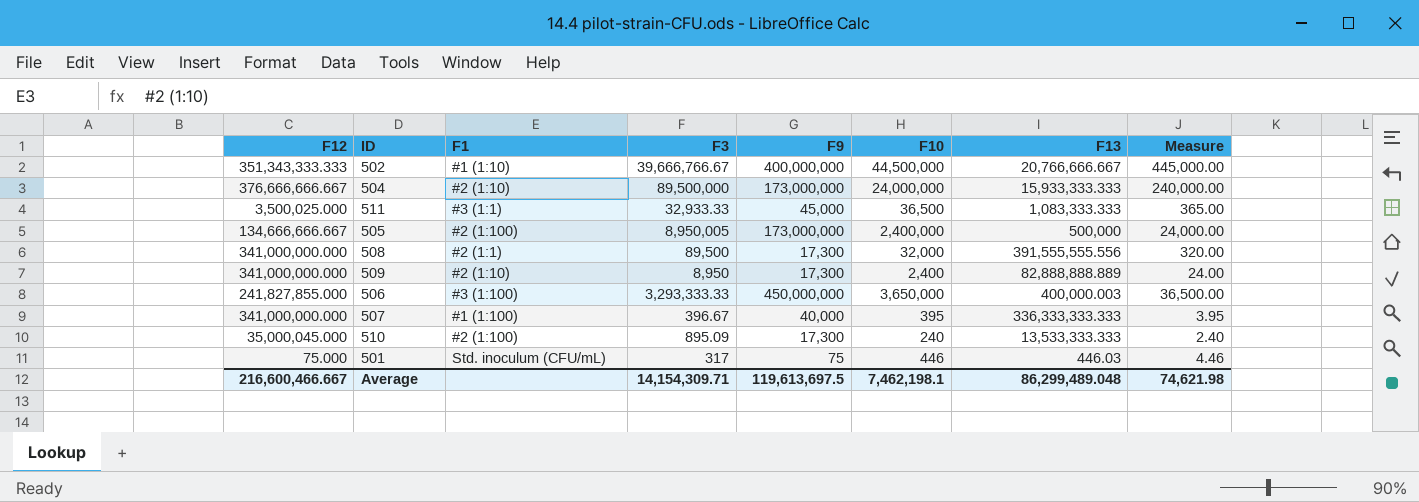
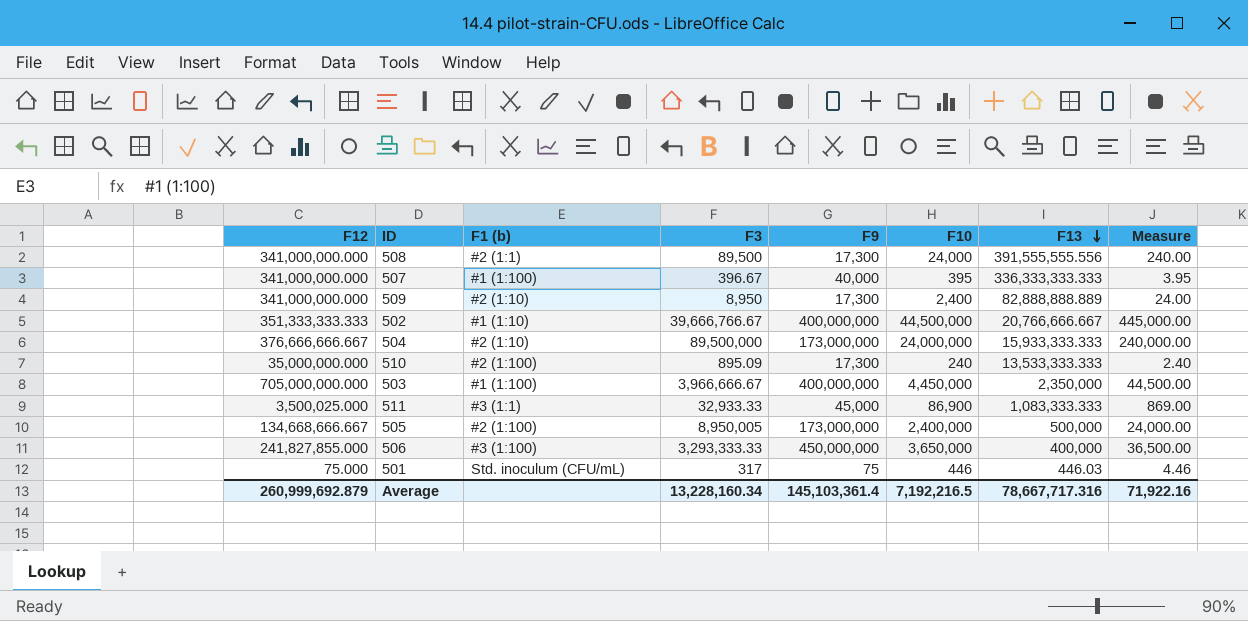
row order: none -> F13 descending
column name: F1 -> F1 (b)
508 | F10: 32,000 -> 24,000
508 | Measure: 320.00 -> 240.00
502 | F12: 351,343,333.333 -> 351,333,333.333
510 | F12: 35,000,045.000 -> 35,000,000.000
row 503: none -> 705,000,000.000 | #1 (1:100) | 3,966,666.67 | 400,000,000 | 4,450,000 | 2,350,000 | 44,500.00
511 | F10: 36,500 -> 86,900
511 | Measure: 365.00 -> 869.00
505 | F12: 134,666,666.667 -> 134,668,666.667
506 | F13: 400,000.003 -> 400,000
Average | F12: 216,600,466.667 -> 260,999,692.879
Average | F3: 14,154,309.71 -> 13,228,160.34
Average | F9: 119,613,697.5 -> 145,103,361.4
Average | F10: 7,462,198.1 -> 7,192,216.5
Average | F13: 86,299,489.048 -> 78,667,717.316
Average | Measure: 74,621.98 -> 71,922.16

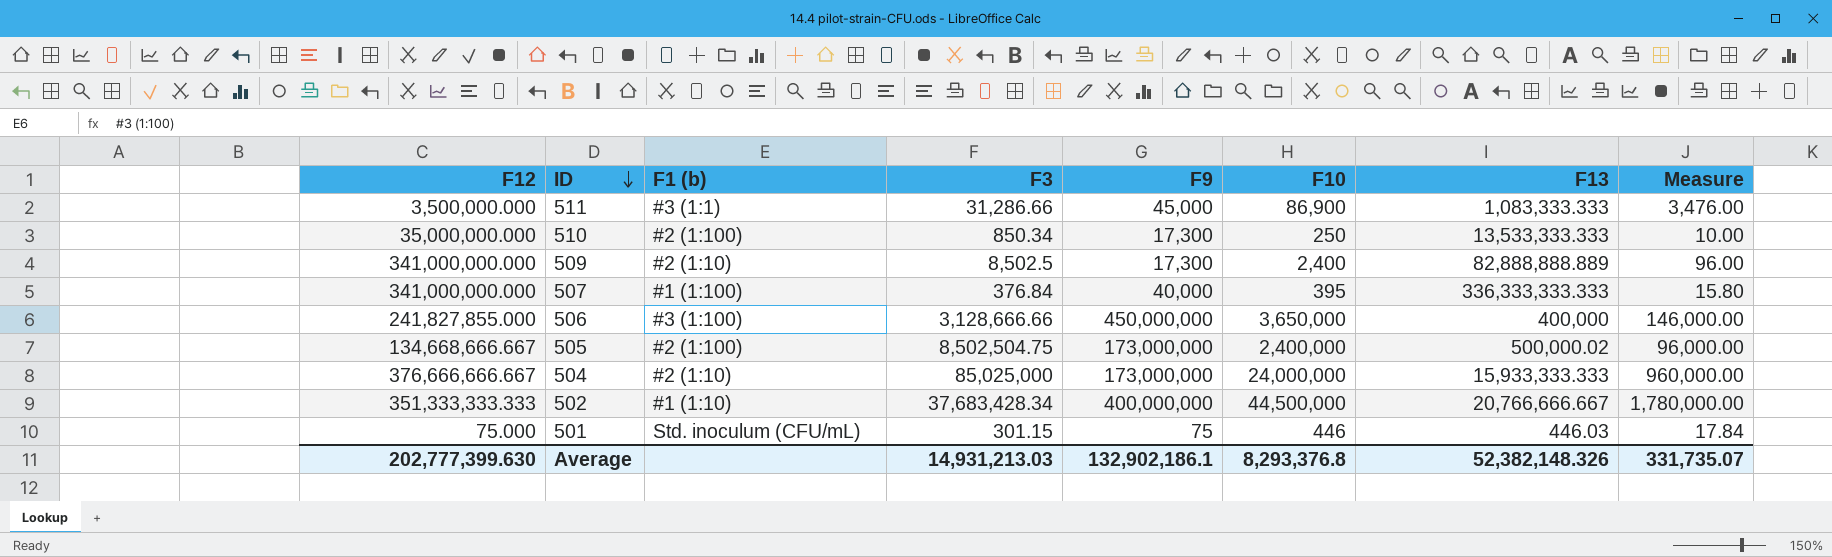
row order: F13 descending -> ID descending
column Measure | formula: [F10] * 0.01 -> [F10] * 0.04
row 508: 341,000,000.000 | #2 (1:1) | 89,500 | 17,300 | 24,000 | 391,555,555.556 | 240.00 -> none
row 503: 705,000,000.000 | #1 (1:100) | 3,966,666.67 | 400,000,000 | 4,450,000 | 2,350,000 | 44,500.00 -> none
511 | F12: 3,500,025.000 -> 3,500,000.000
511 | F3: 32,933.33 -> 31,286.66
510 | F3: 895.09 -> 850.34
510 | F10: 240 -> 250
509 | F3: 8,950 -> 8,502.5
507 | F3: 396.67 -> 376.84
506 | F3: 3,293,333.33 -> 3,128,666.66
505 | F3: 8,950,005 -> 8,502,504.75
505 | F13: 500,000 -> 500,000.02
504 | F3: 89,500,000 -> 85,025,000
502 | F3: 39,666,766.67 -> 37,683,428.34
501 | F3: 317 -> 301.15
Average | F12: 260,999,692.879 -> 202,777,399.630
Average | F3: 13,228,160.34 -> 14,931,213.03
Average | F9: 145,103,361.4 -> 132,902,186.1
Average | F10: 7,192,216.5 -> 8,293,376.8
Average | F13: 78,667,717.316 -> 52,382,148.326
Average | Measure: 71,922.16 -> 331,735.07

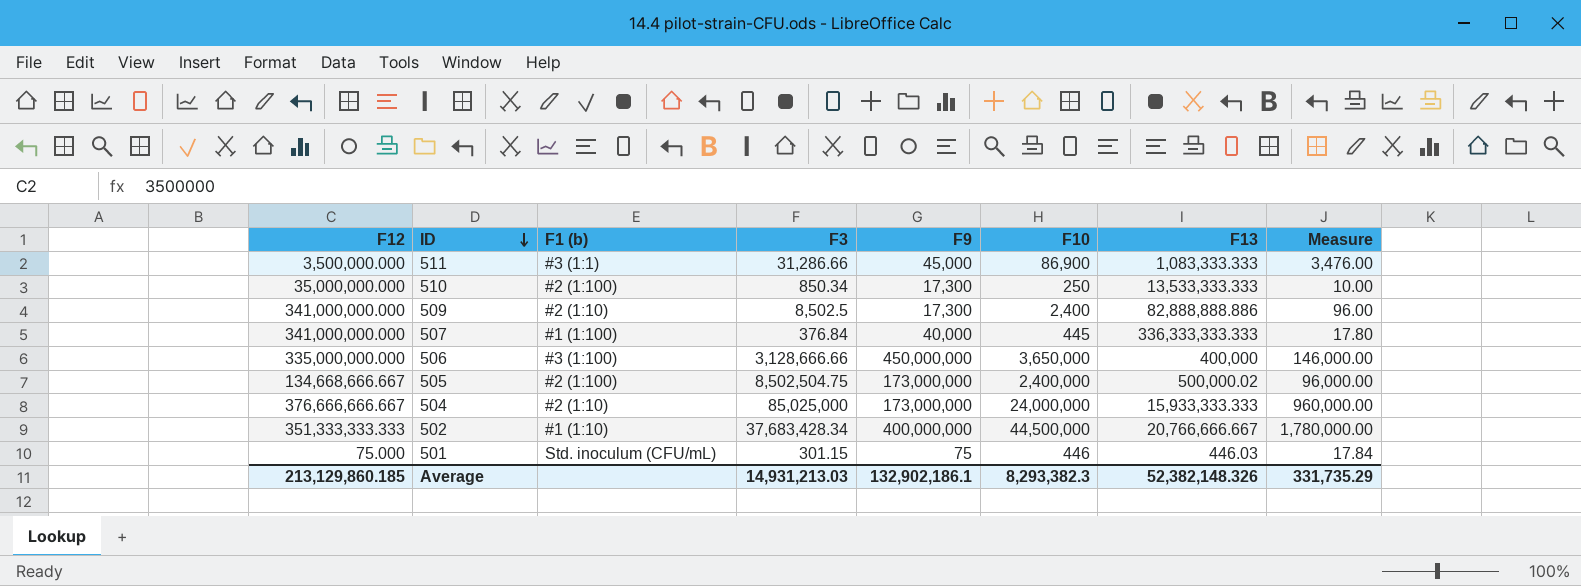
509 | F13: 82,888,888.889 -> 82,888,888.886
507 | F10: 395 -> 445
507 | Measure: 15.80 -> 17.80
506 | F12: 241,827,855.000 -> 335,000,000.000
Average | F12: 202,777,399.630 -> 213,129,860.185
Average | F10: 8,293,376.8 -> 8,293,382.3
Average | Measure: 331,735.07 -> 331,735.29

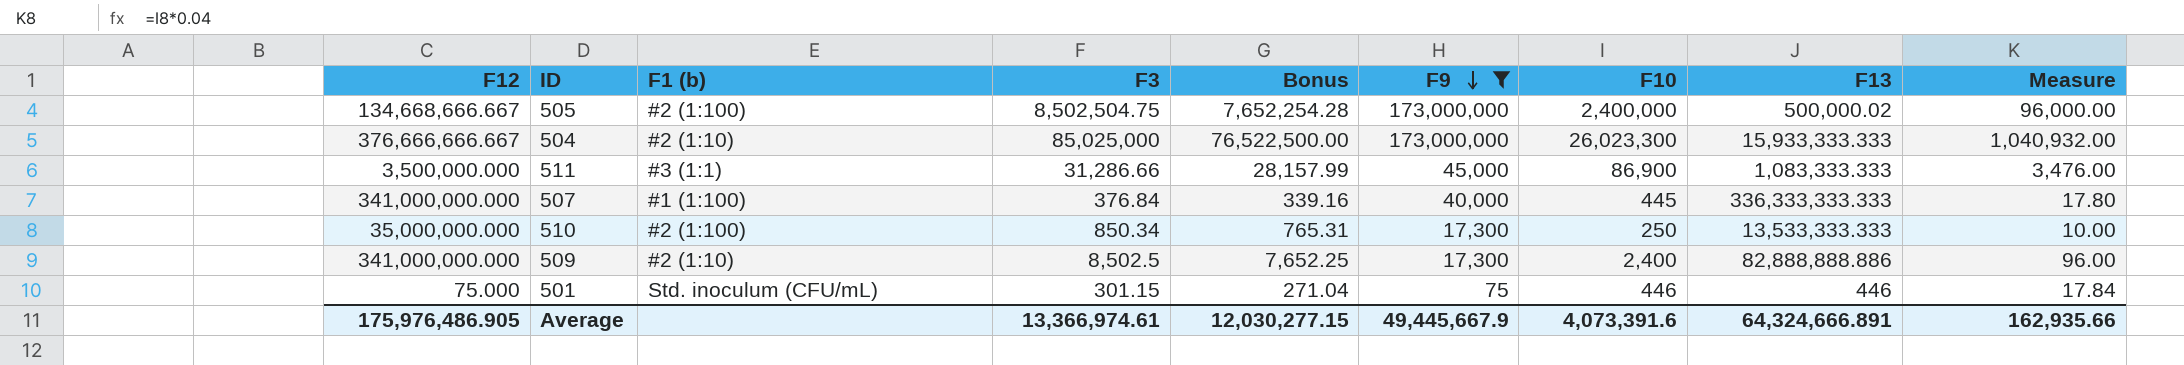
filter: none -> F9 <= 173,000,000
row order: ID descending -> F9 descending
column Bonus | formula: none -> [F3] * 0.9
504 | F10: 24,000,000 -> 26,023,300
504 | Measure: 960,000.00 -> 1,040,932.00
501 | F13: 446.03 -> 446
Average | F12: 213,129,860.185 -> 175,976,486.905
Average | F3: 14,931,213.03 -> 13,366,974.61
Average | F9: 132,902,186.1 -> 49,445,667.9
Average | F10: 8,293,382.3 -> 4,073,391.6
Average | F13: 52,382,148.326 -> 64,324,666.891
Average | Measure: 331,735.29 -> 162,935.66

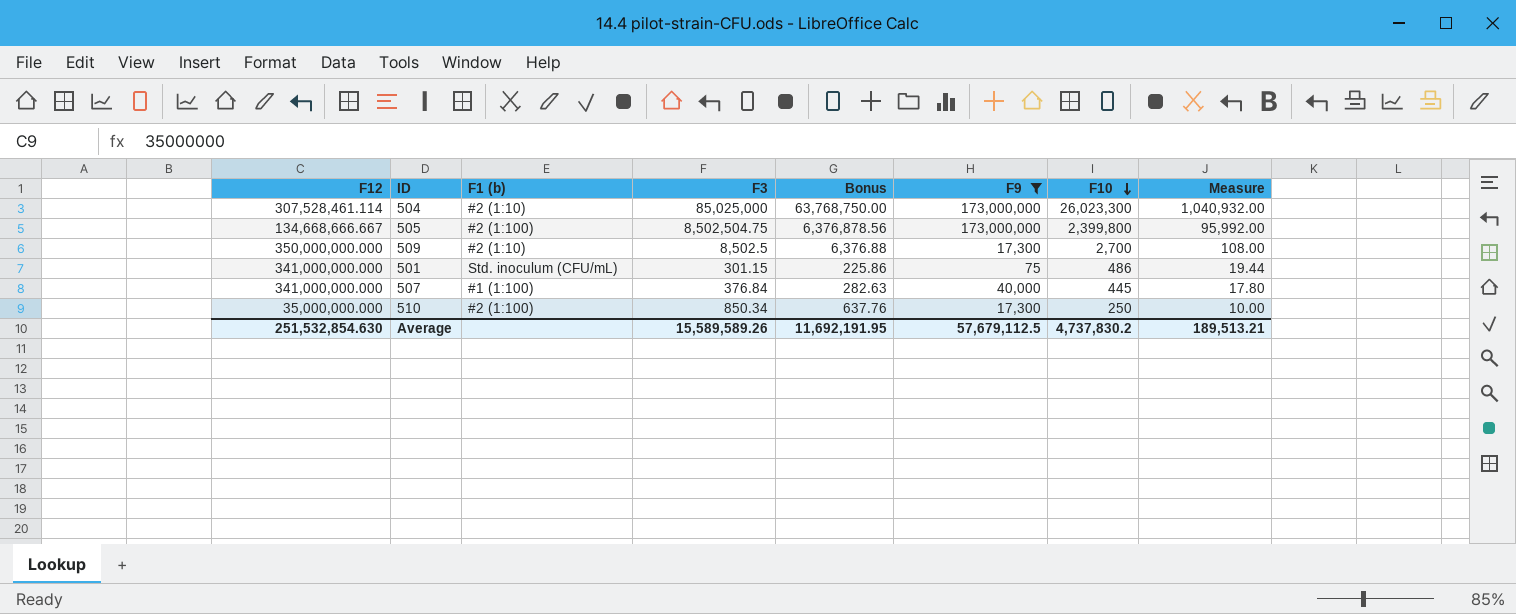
row order: F9 descending -> F10 descending
column F13 | position: 8 -> none
column Bonus | formula: [F3] * 0.9 -> [F3] * 0.75
row 511: 3,500,000.000 | #3 (1:1) | 31,286.66 | 28,157.99 | 45,000 | 86,900 | 1,083,333.333 | 3,476.00 -> none
504 | F12: 376,666,666.667 -> 307,528,461.114
505 | F10: 2,400,000 -> 2,399,800
505 | Measure: 96,000.00 -> 95,992.00
509 | F12: 341,000,000.000 -> 350,000,000.000
509 | F10: 2,400 -> 2,700
509 | Measure: 96.00 -> 108.00
501 | F12: 75.000 -> 341,000,000.000
501 | F10: 446 -> 486
501 | Measure: 17.84 -> 19.44
Average | F12: 175,976,486.905 -> 251,532,854.630
Average | F3: 13,366,974.61 -> 15,589,589.26
Average | Bonus: 12,030,277.15 -> 11,692,191.95
Average | F9: 49,445,667.9 -> 57,679,112.5
Average | F10: 4,073,391.6 -> 4,737,830.2
Average | Measure: 162,935.66 -> 189,513.21

